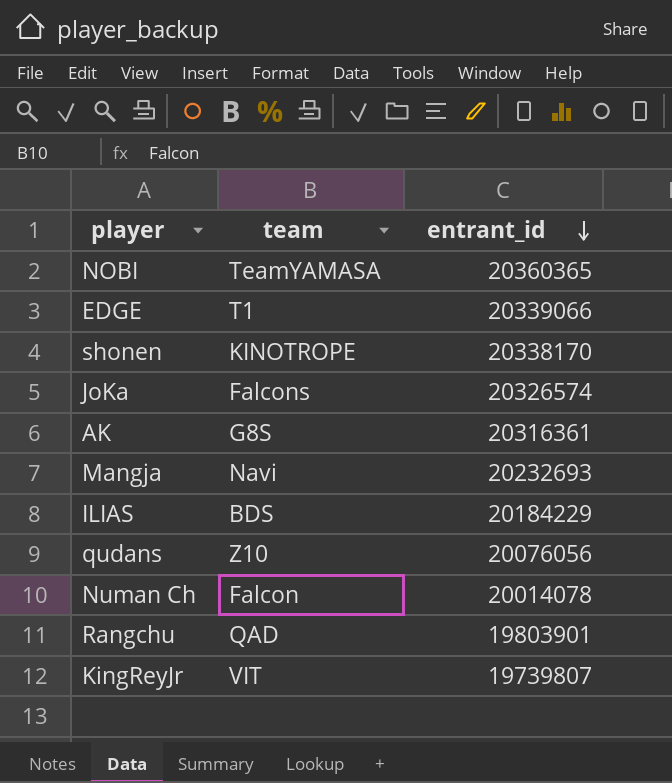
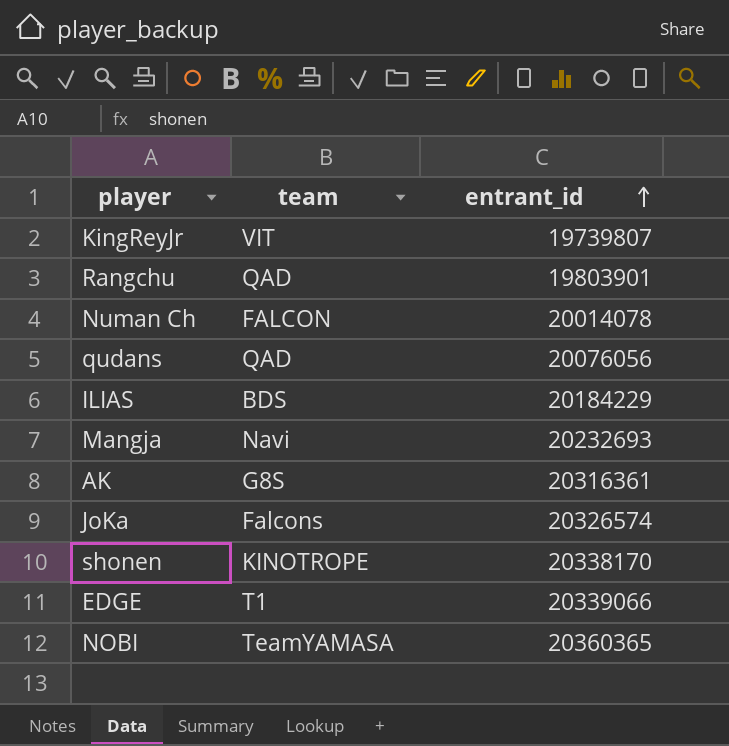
row order: entrant_id descending -> entrant_id ascending
Numan Ch | team: Falcon -> FALCON
qudans | team: Z10 -> QAD

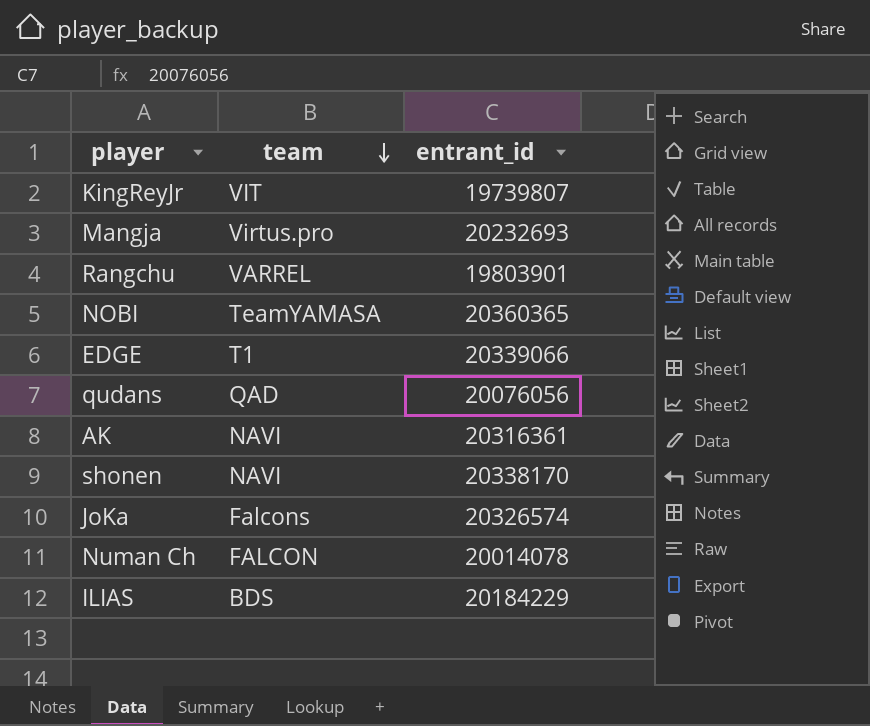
row order: entrant_id ascending -> team descending
Mangja | team: Navi -> Virtus.pro
Rangchu | team: QAD -> VARREL
AK | team: G8S -> NAVI
shonen | team: KINOTROPE -> NAVI

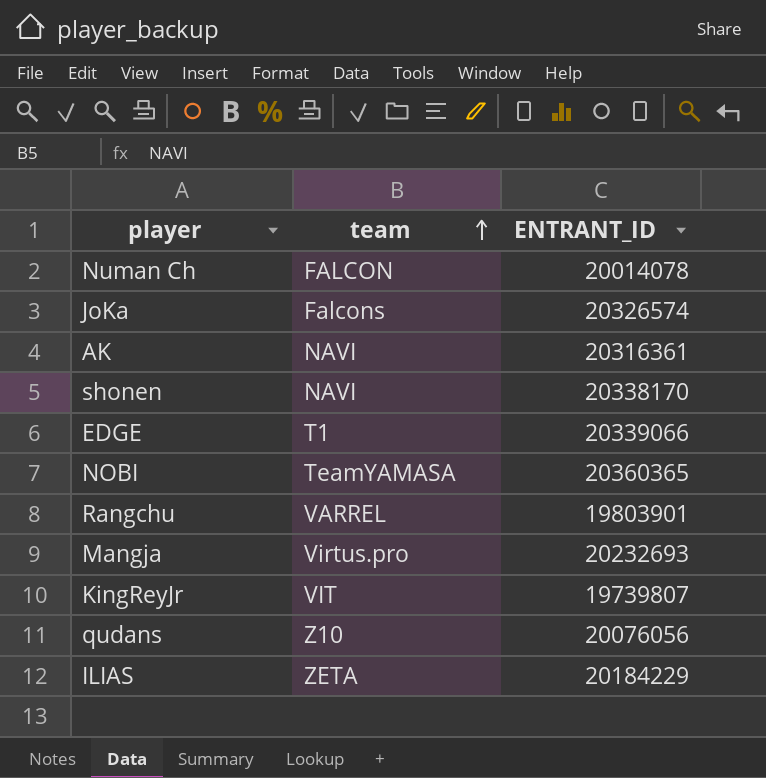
row order: team descending -> team ascending
column name: entrant_id -> ENTRANT_ID
qudans | team: QAD -> Z10
ILIAS | team: BDS -> ZETA

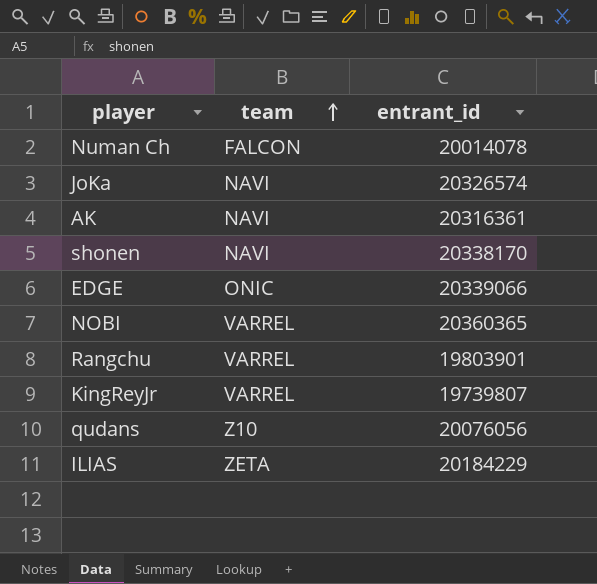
column name: ENTRANT_ID -> entrant_id
row Mangja: Virtus.pro | 20232693 -> none
JoKa | team: Falcons -> NAVI
EDGE | team: T1 -> ONIC
NOBI | team: TeamYAMASA -> VARREL
KingReyJr | team: VIT -> VARREL

